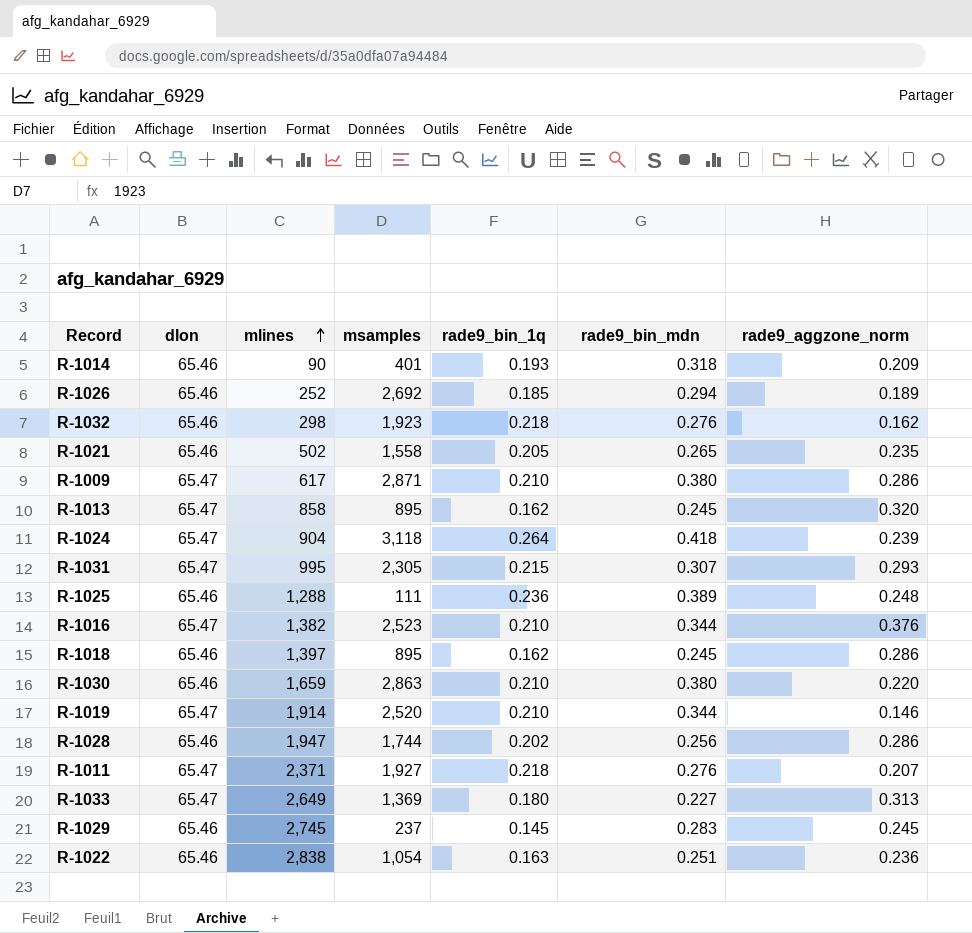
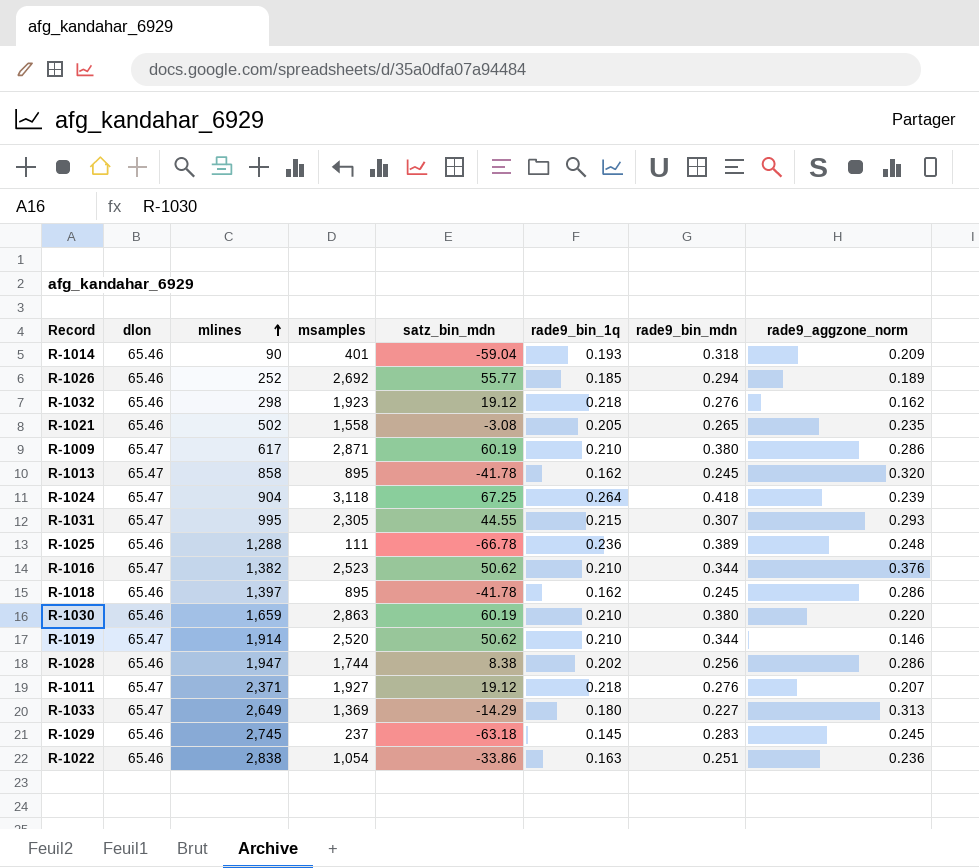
column satz_bin_mdn | position: none -> 5

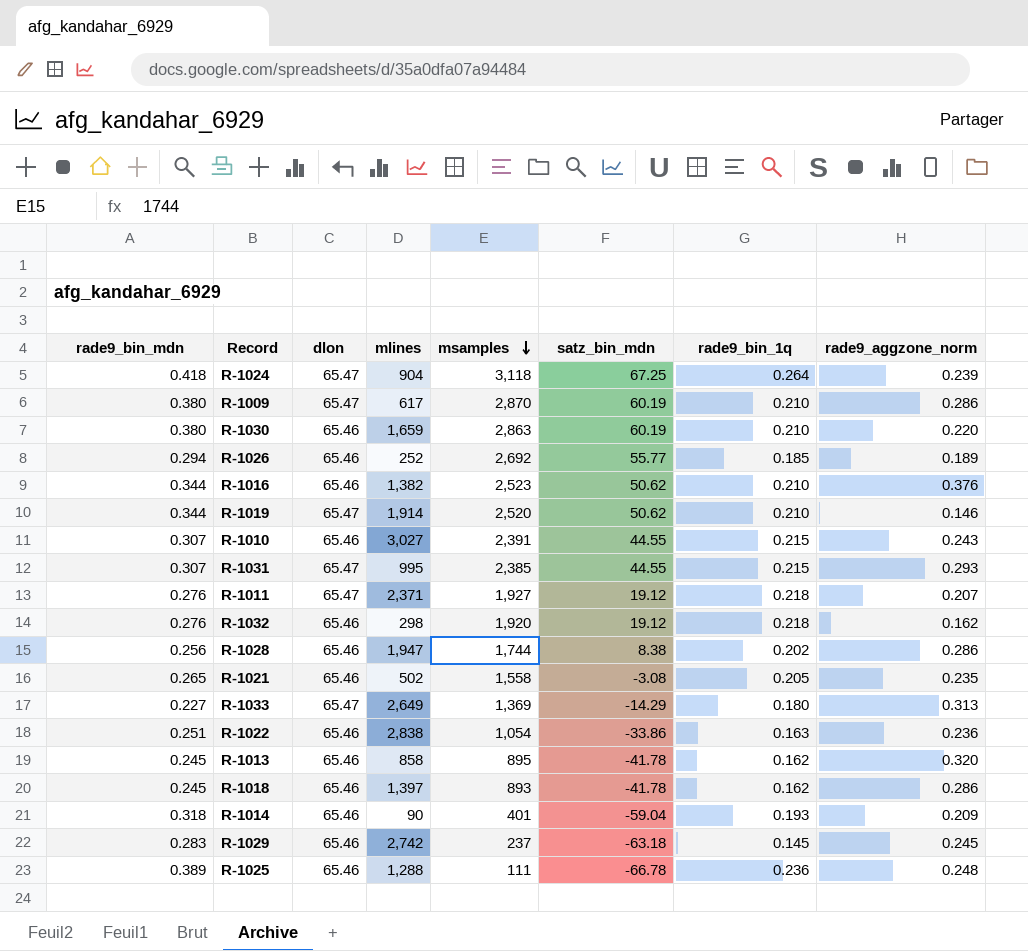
row order: mlines ascending -> msamples descending
column rade9_bin_mdn | position: 7 -> 1
R-1009 | msamples: 2,871 -> 2,870
R-1016 | dlon: 65.47 -> 65.46
row R-1010: none -> 0.307 | 65.46 | 3,027 | 2,391 | 44.55 | 0.215 | 0.243
R-1031 | msamples: 2,305 -> 2,385
R-1032 | msamples: 1,923 -> 1,920
R-1013 | dlon: 65.47 -> 65.46
R-1018 | msamples: 895 -> 893
R-1029 | mlines: 2,745 -> 2,742

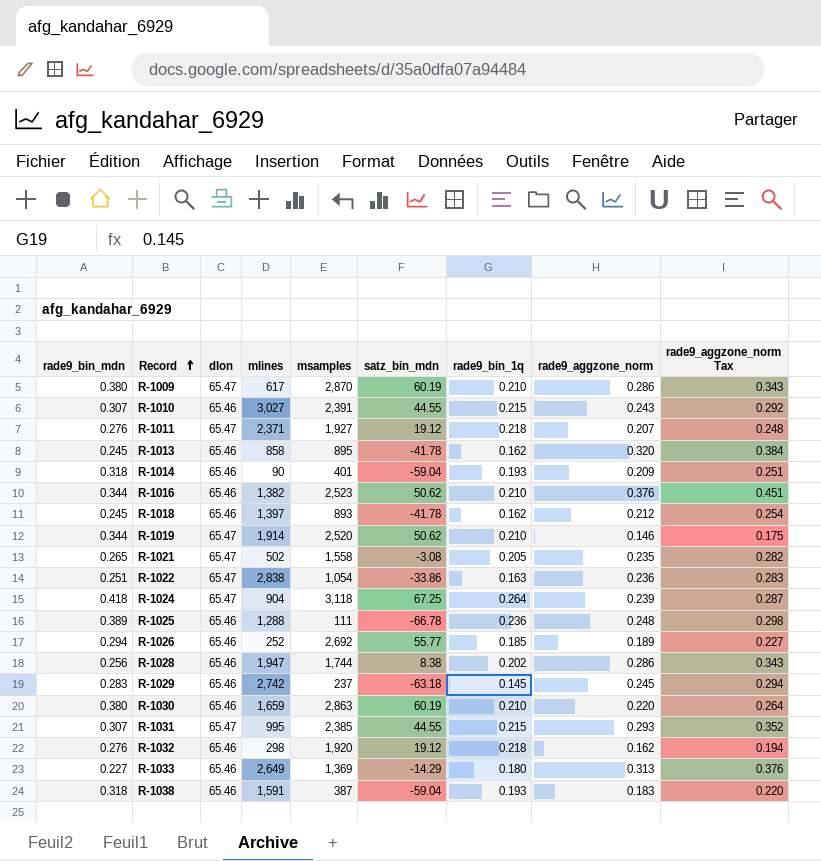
row order: msamples descending -> Record ascending
column rade9_aggzone_norm Tax | formula: none -> [rade9_aggzone_norm] * 1.2
R-1018 | rade9_aggzone_norm: 0.286 -> 0.212
R-1021 | dlon: 65.46 -> 65.47
R-1022 | dlon: 65.46 -> 65.47
R-1033 | dlon: 65.47 -> 65.46
row R-1038: none -> 0.318 | 65.46 | 1,591 | 387 | -59.04 | 0.193 | 0.183 | 0.220

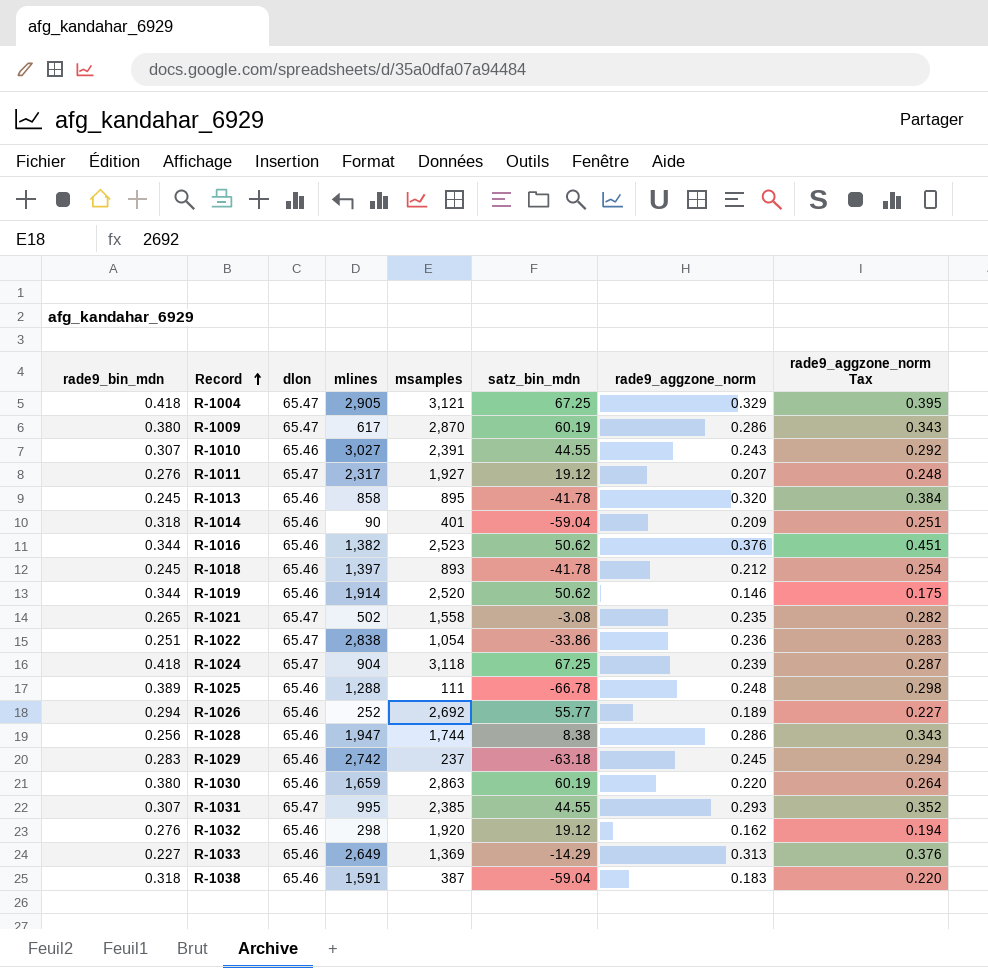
column rade9_bin_1q | position: 7 -> none
row R-1004: none -> 0.418 | 65.47 | 2,905 | 3,121 | 67.25 | 0.329 | 0.395
R-1011 | mlines: 2,371 -> 2,317
R-1019 | dlon: 65.47 -> 65.46

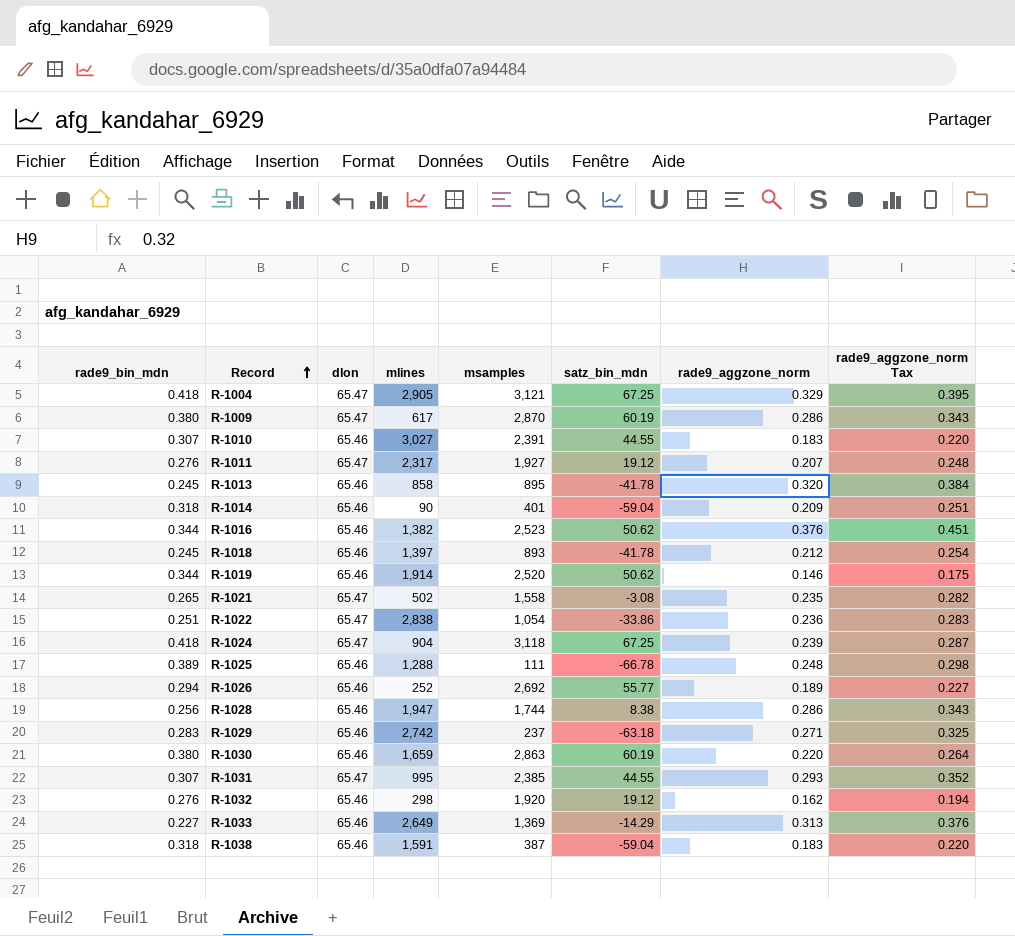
R-1010 | rade9_aggzone_norm: 0.243 -> 0.183
R-1010 | rade9_aggzone_norm Tax: 0.292 -> 0.220
R-1029 | rade9_aggzone_norm: 0.245 -> 0.271
R-1029 | rade9_aggzone_norm Tax: 0.294 -> 0.325

